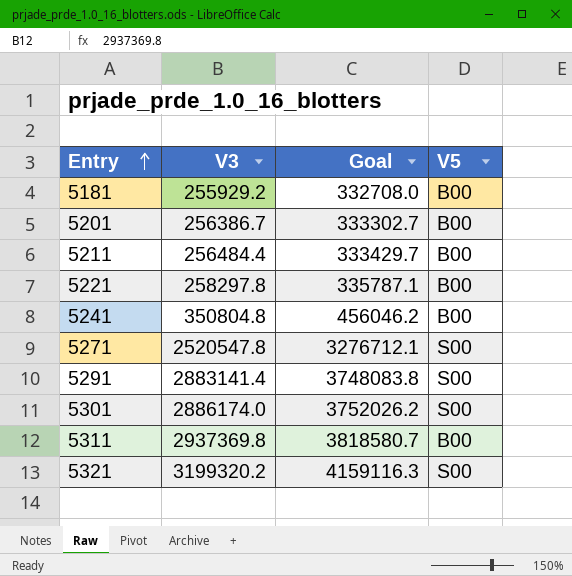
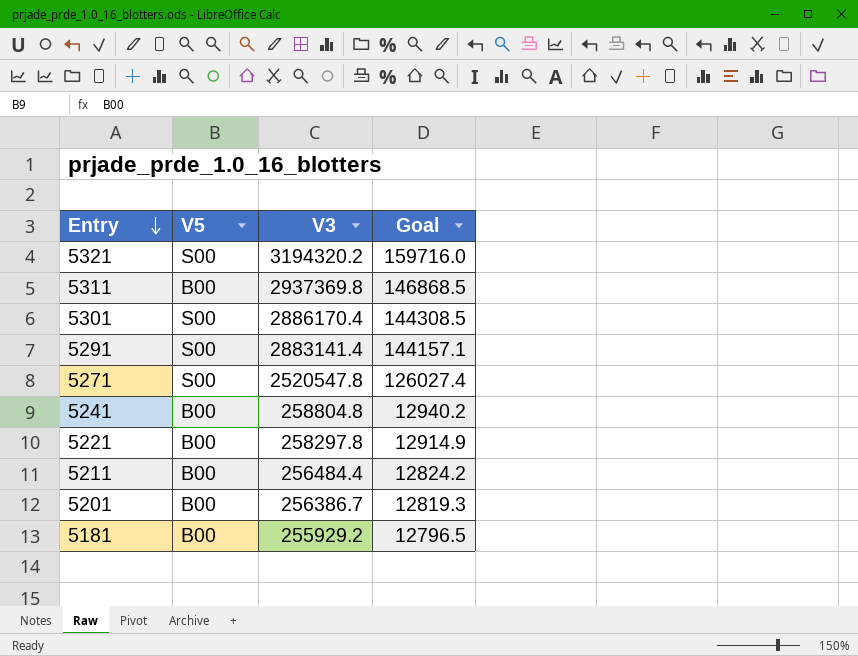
row order: Entry ascending -> Entry descending
column V5 | position: 4 -> 2
column Goal | formula: [V3] * 1.3 -> [V3] * 0.05
5321 | V3: 3199320.2 -> 3194320.2
5301 | V3: 2886174.0 -> 2886170.4
5241 | V3: 350804.8 -> 258804.8

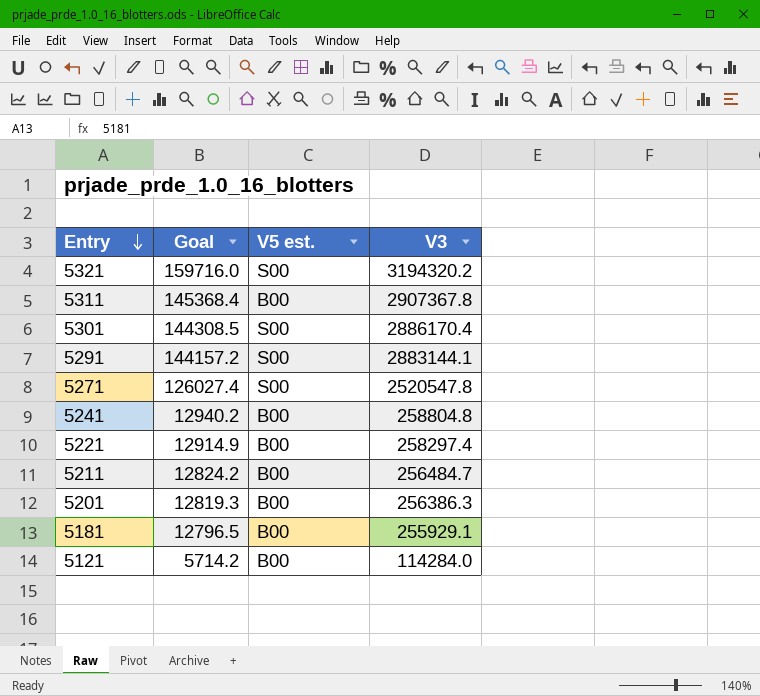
column Goal | position: 4 -> 2
column name: V5 -> V5 est.
5311 | Goal: 146868.5 -> 145368.4
5311 | V3: 2937369.8 -> 2907367.8
5291 | Goal: 144157.1 -> 144157.2
5291 | V3: 2883141.4 -> 2883144.1
5221 | V3: 258297.8 -> 258297.4
5211 | V3: 256484.4 -> 256484.7
5201 | V3: 256386.7 -> 256386.3
5181 | V3: 255929.2 -> 255929.1
row 5121: none -> 5714.2 | B00 | 114284.0

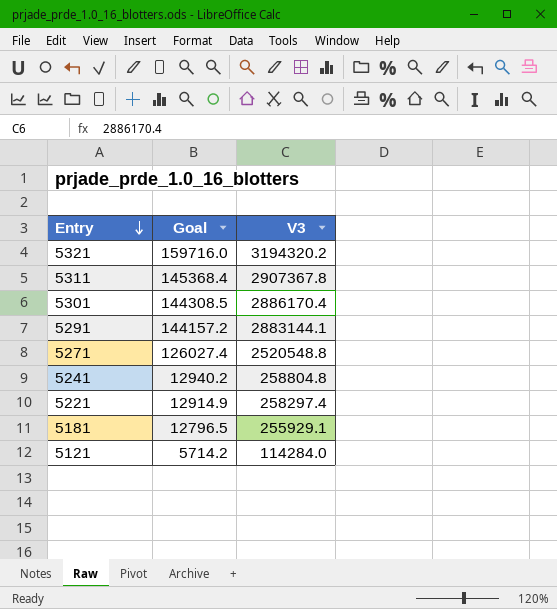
column V5 est. | position: 3 -> none
row 5211: 12824.2 | B00 | 256484.7 -> none
row 5201: 12819.3 | B00 | 256386.3 -> none
5271 | V3: 2520547.8 -> 2520548.8

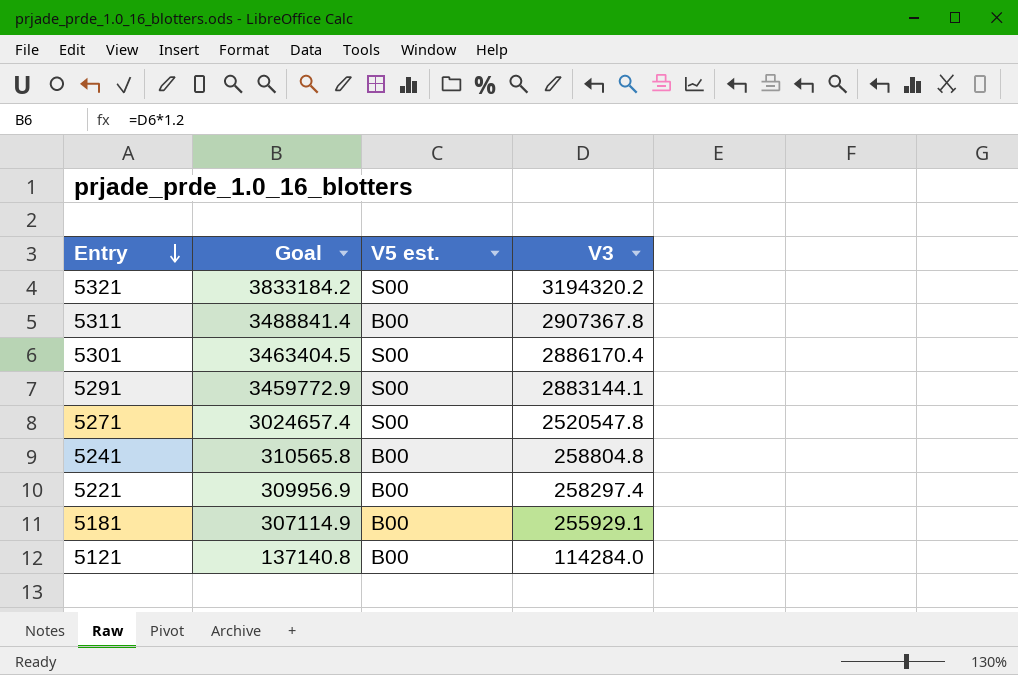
column Goal | formula: [V3] * 0.05 -> [V3] * 1.2
column V5 est. | position: none -> 3
5271 | V3: 2520548.8 -> 2520547.8

